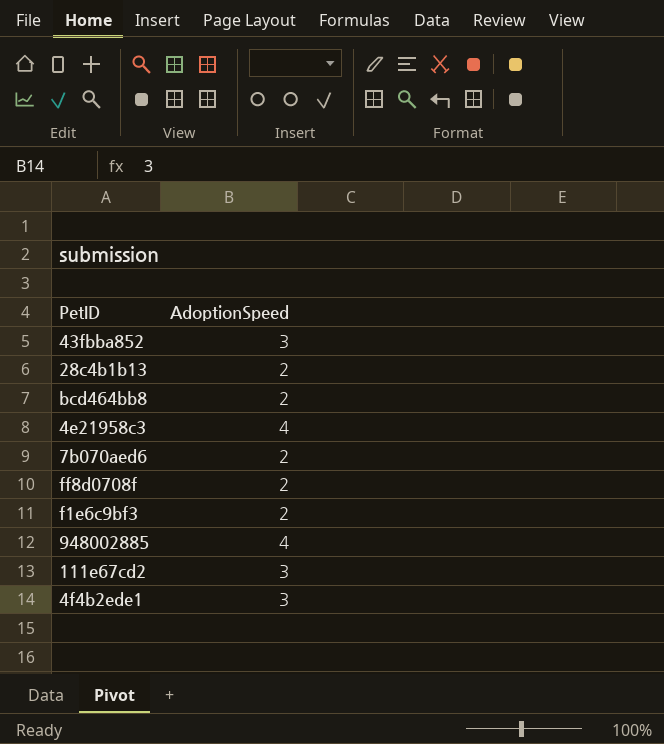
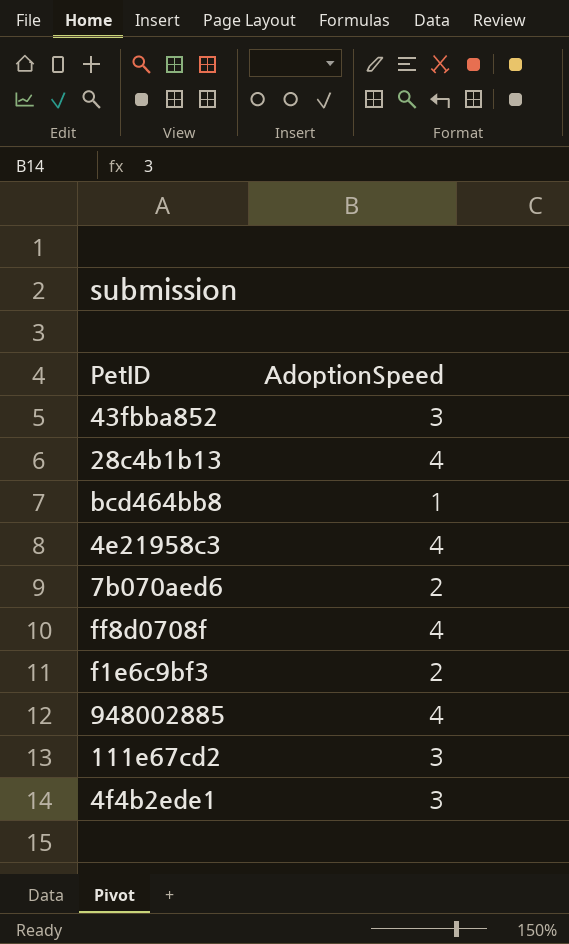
28c4b1b13 | AdoptionSpeed: 2 -> 4
bcd464bb8 | AdoptionSpeed: 2 -> 1
ff8d0708f | AdoptionSpeed: 2 -> 4

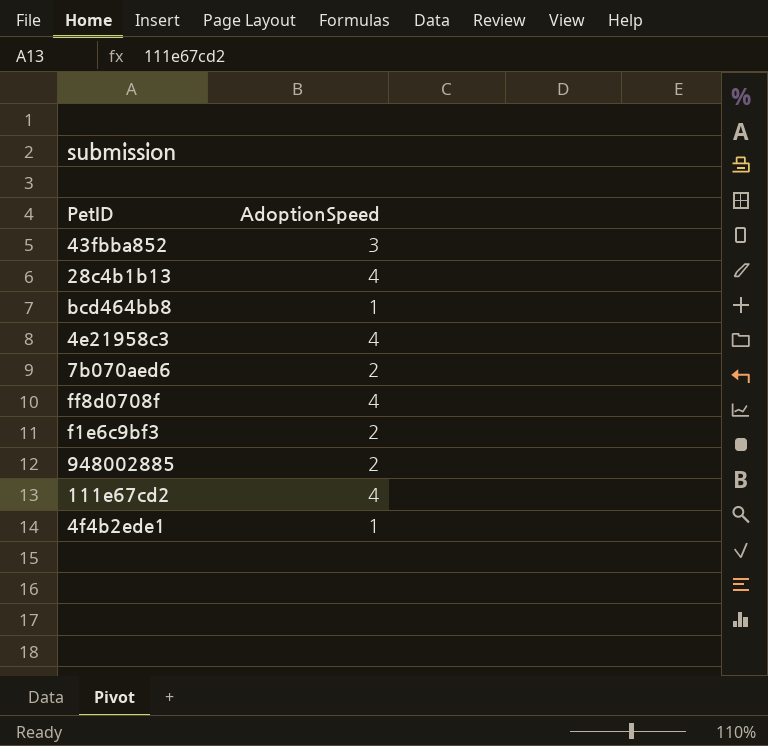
948002885 | AdoptionSpeed: 4 -> 2
111e67cd2 | AdoptionSpeed: 3 -> 4
4f4b2ede1 | AdoptionSpeed: 3 -> 1

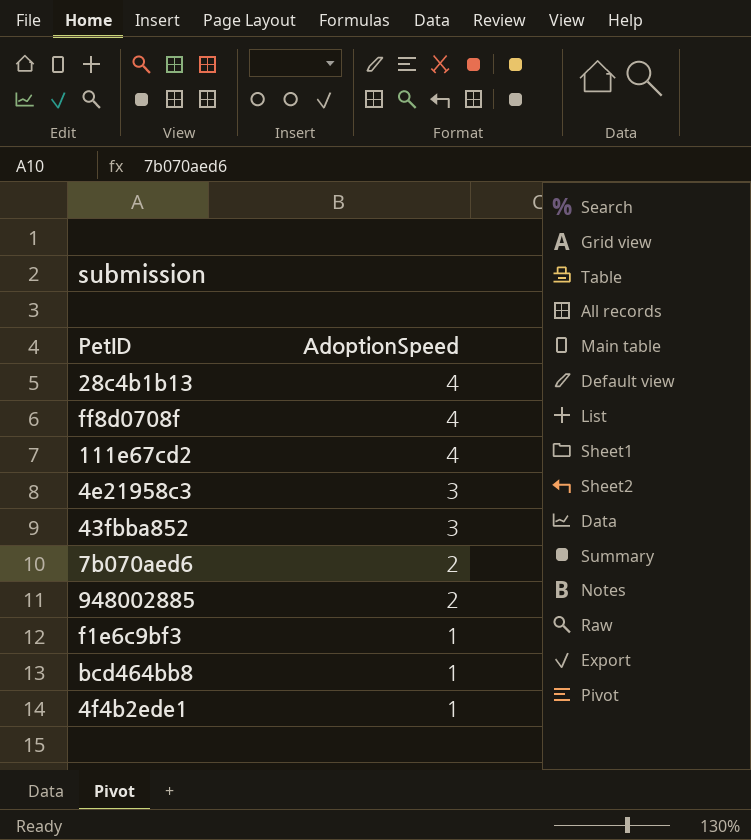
row order: none -> AdoptionSpeed descending
4e21958c3 | AdoptionSpeed: 4 -> 3
f1e6c9bf3 | AdoptionSpeed: 2 -> 1

